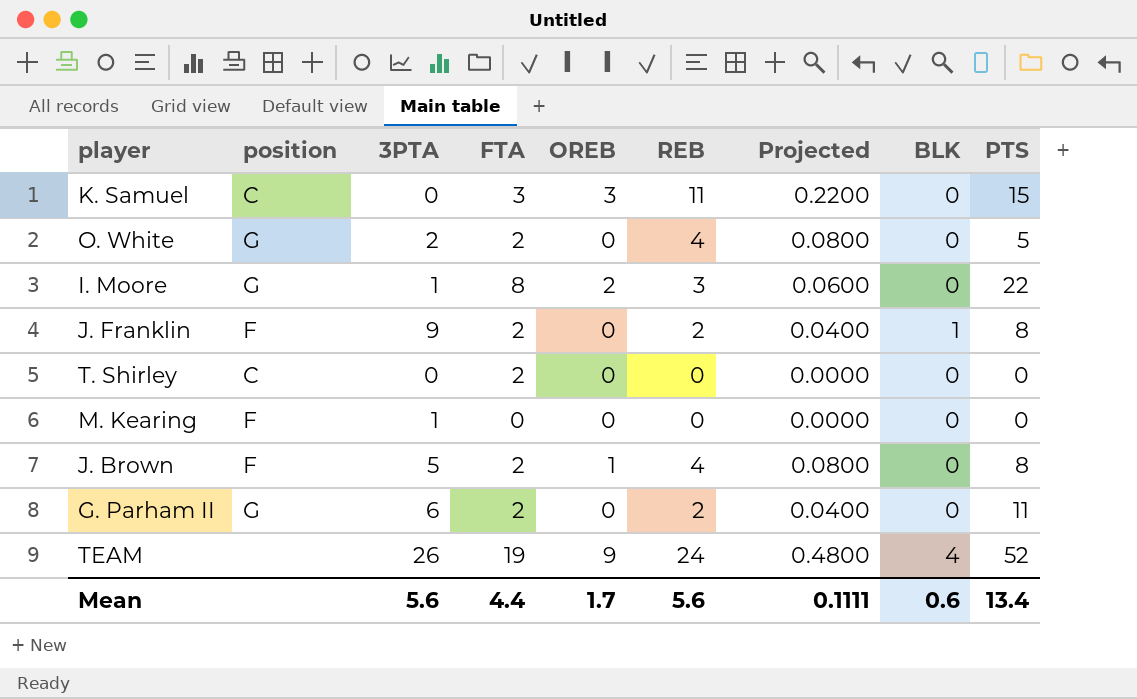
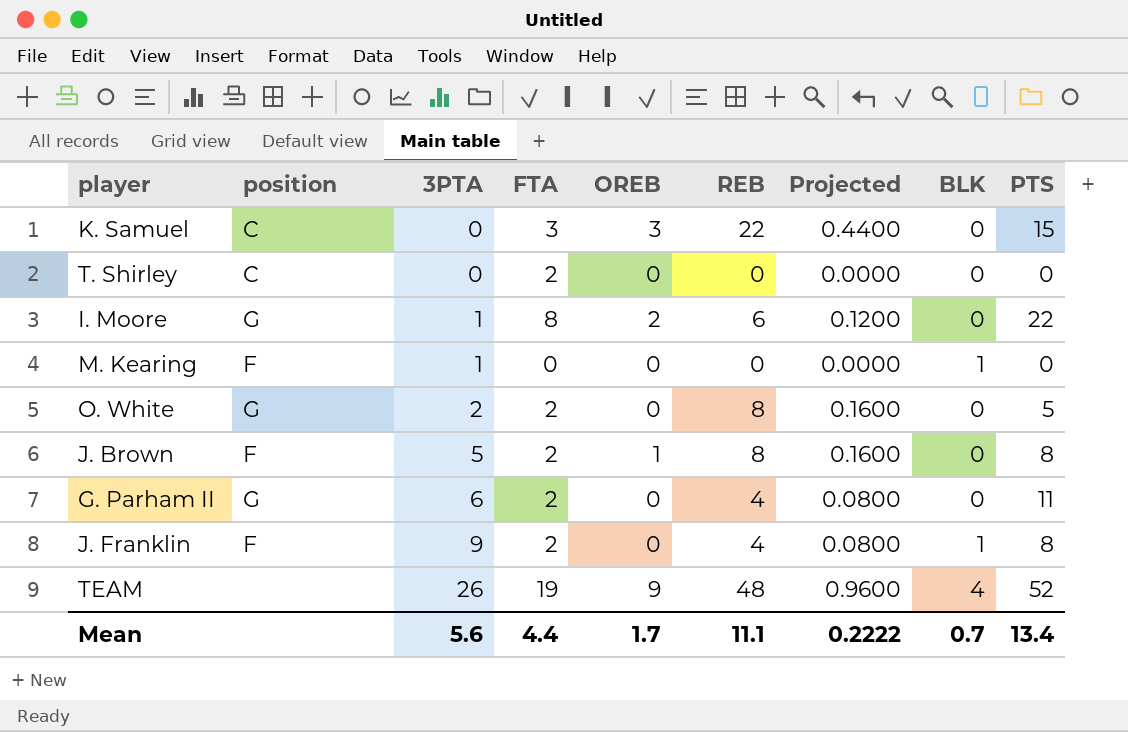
row order: none -> 3PTA ascending
K. Samuel | REB: 11 -> 22
K. Samuel | Projected: 0.2200 -> 0.4400
I. Moore | REB: 3 -> 6
I. Moore | Projected: 0.0600 -> 0.1200
M. Kearing | BLK: 0 -> 1
O. White | REB: 4 -> 8
O. White | Projected: 0.0800 -> 0.1600
J. Brown | REB: 4 -> 8
J. Brown | Projected: 0.0800 -> 0.1600
G. Parham II | REB: 2 -> 4
G. Parham II | Projected: 0.0400 -> 0.0800
J. Franklin | REB: 2 -> 4
J. Franklin | Projected: 0.0400 -> 0.0800
TEAM | REB: 24 -> 48
TEAM | Projected: 0.4800 -> 0.9600
Mean | REB: 5.6 -> 11.1
Mean | Projected: 0.1111 -> 0.2222
Mean | BLK: 0.6 -> 0.7

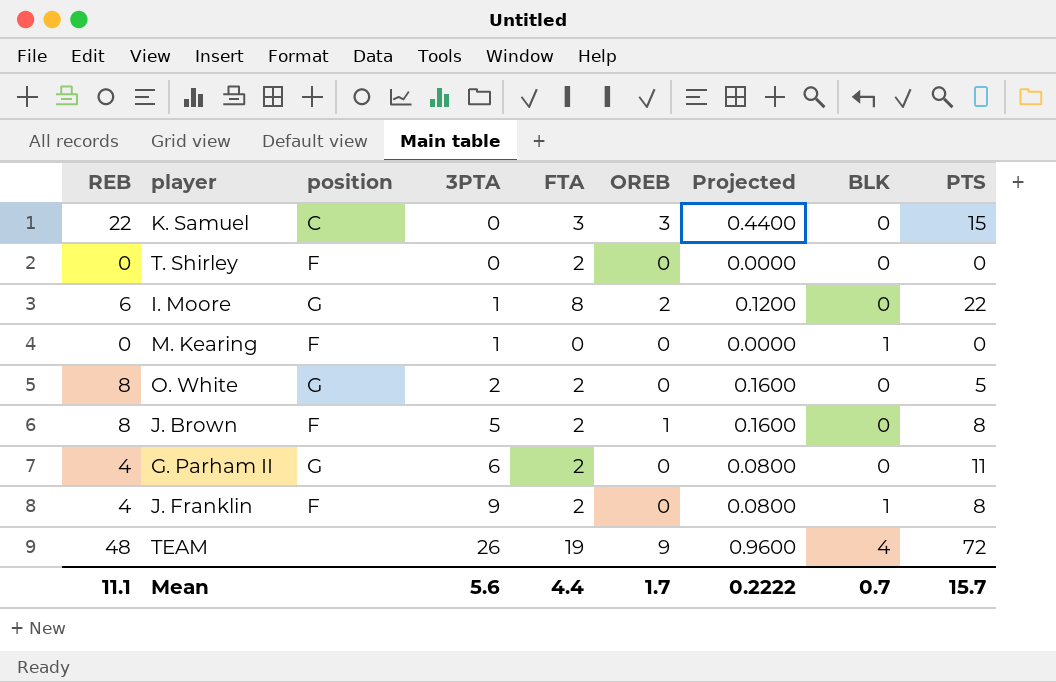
column REB | position: 6 -> 1
T. Shirley | position: C -> F
TEAM | PTS: 52 -> 72
Mean | PTS: 13.4 -> 15.7

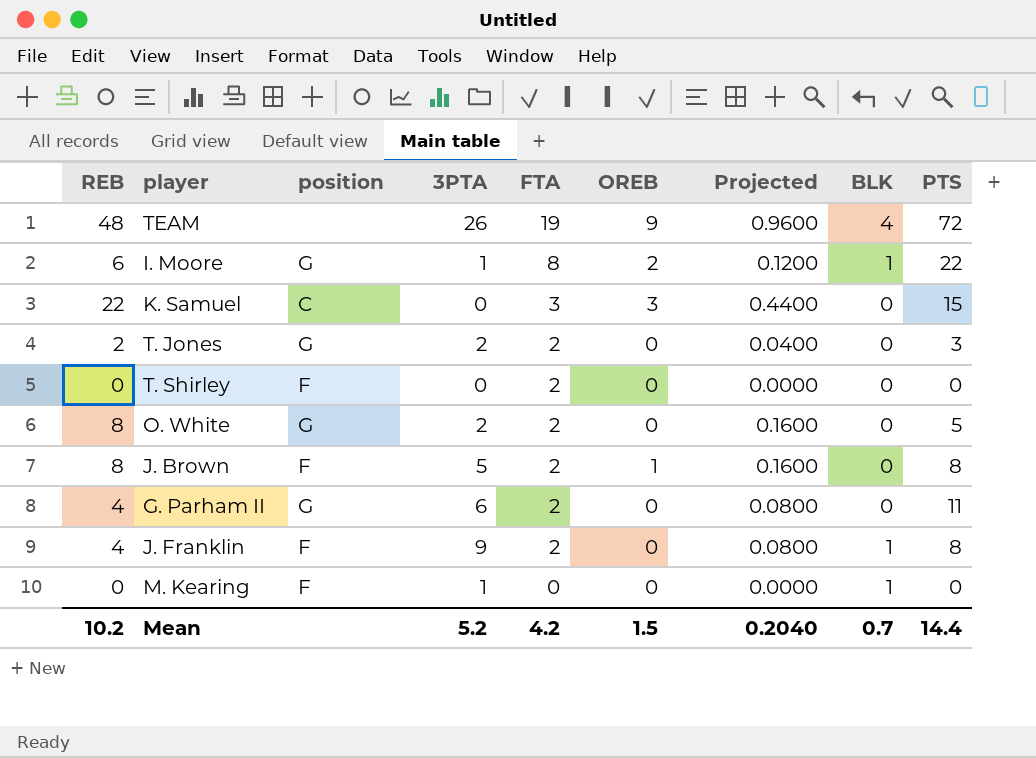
row order: 3PTA ascending -> FTA descending
I. Moore | BLK: 0 -> 1
row T. Jones: none -> 2 | G | 2 | 2 | 0 | 0.0400 | 0 | 3
Mean | REB: 11.1 -> 10.2
Mean | 3PTA: 5.6 -> 5.2
Mean | FTA: 4.4 -> 4.2
Mean | OREB: 1.7 -> 1.5
Mean | Projected: 0.2222 -> 0.2040
Mean | PTS: 15.7 -> 14.4

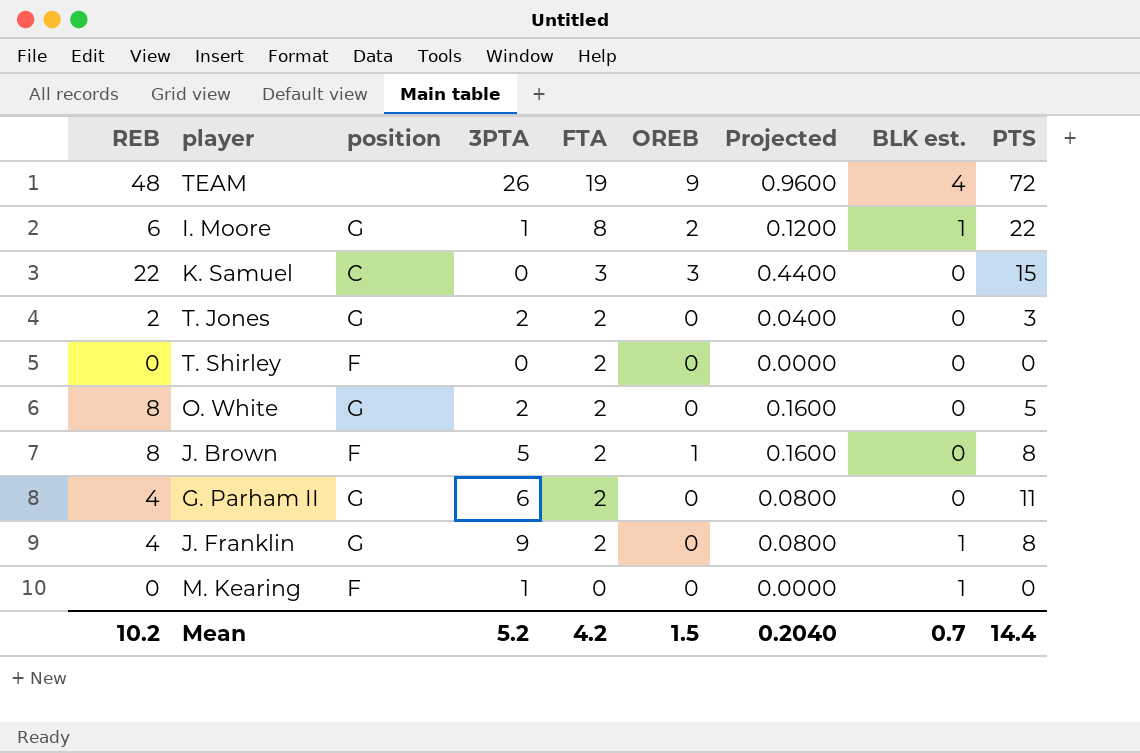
column name: BLK -> BLK est.
J. Franklin | position: F -> G

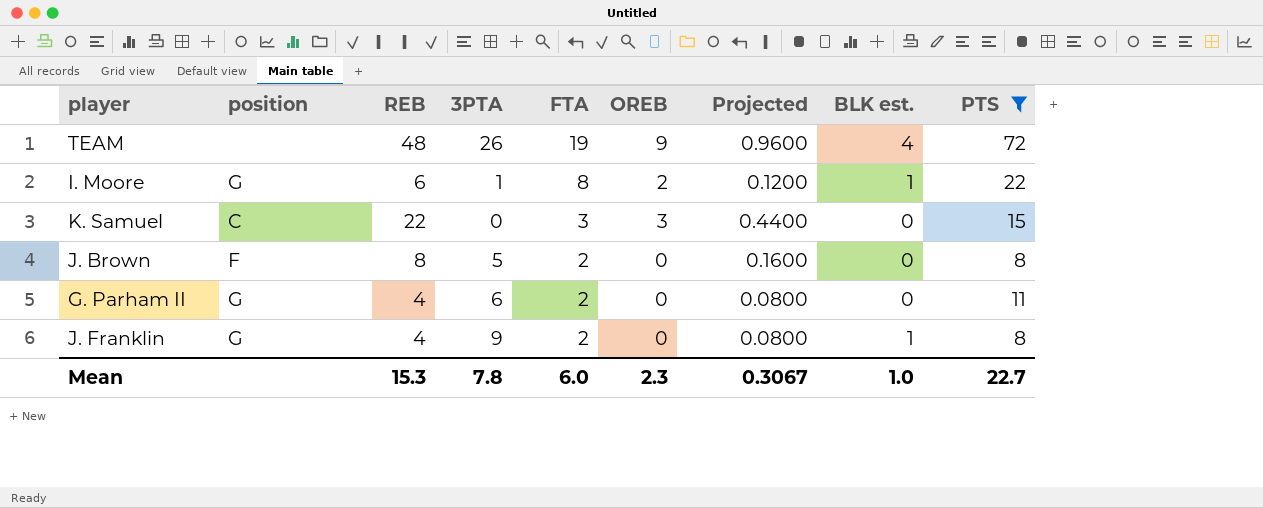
filter: none -> PTS >= 8
column REB | position: 1 -> 3
J. Brown | OREB: 1 -> 0
Mean | REB: 10.2 -> 15.3
Mean | 3PTA: 5.2 -> 7.8
Mean | FTA: 4.2 -> 6.0
Mean | OREB: 1.5 -> 2.3
Mean | Projected: 0.2040 -> 0.3067
Mean | BLK est.: 0.7 -> 1.0
Mean | PTS: 14.4 -> 22.7

